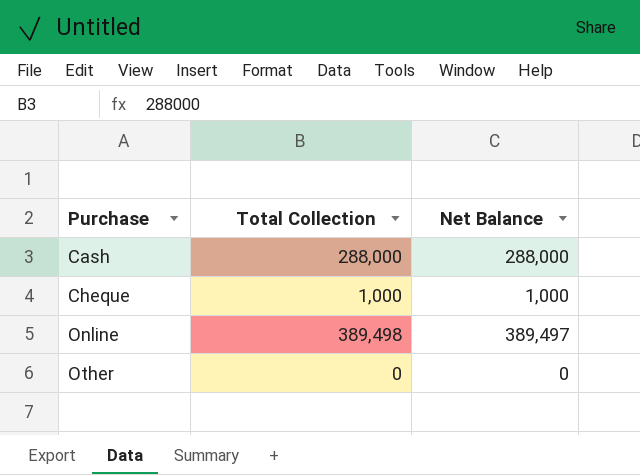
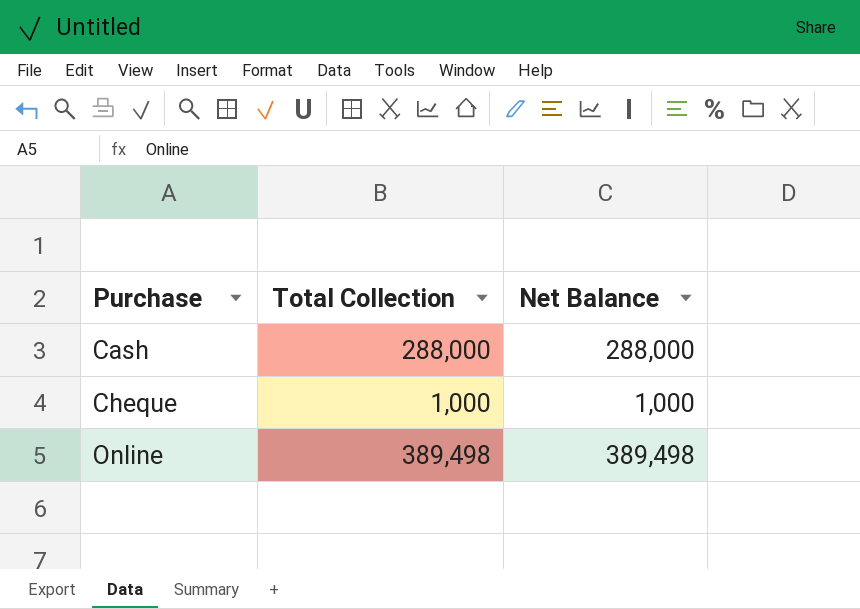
row Other: 0 | 0 -> none
Online | Net Balance: 389,497 -> 389,498

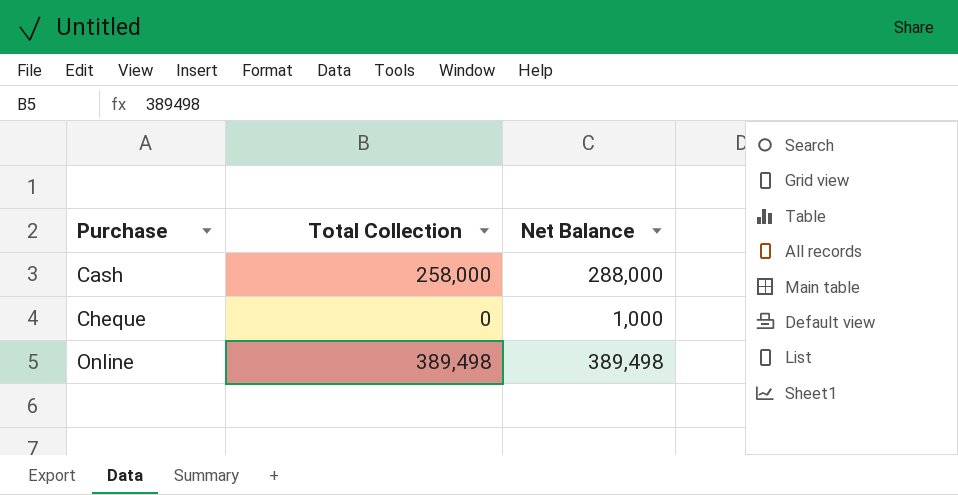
Cash | Total Collection: 288,000 -> 258,000
Cheque | Total Collection: 1,000 -> 0

